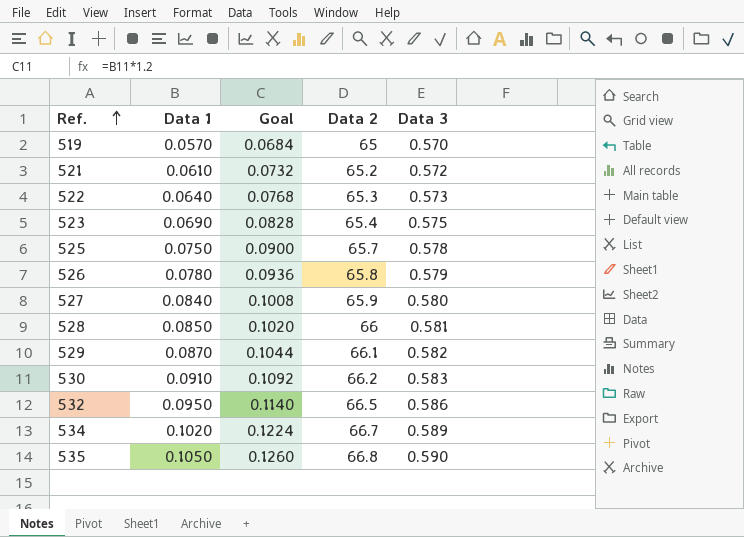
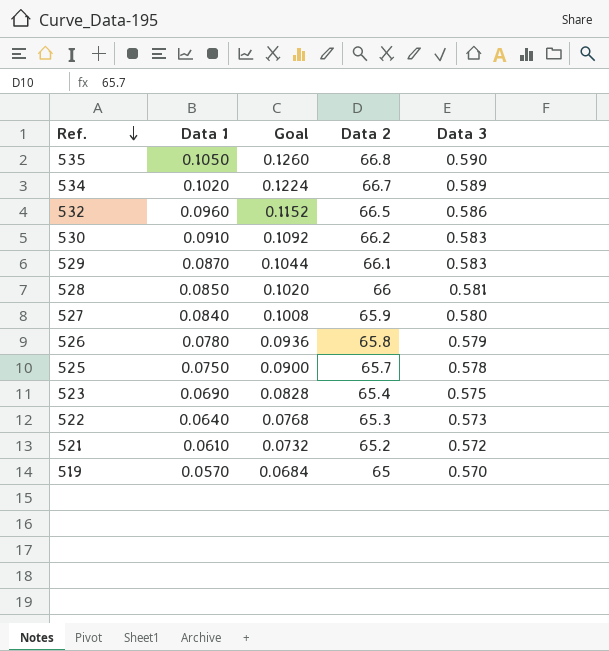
row order: Ref. ascending -> Ref. descending
532 | Data 1: 0.0950 -> 0.0960
532 | Goal: 0.1140 -> 0.1152
529 | Data 3: 0.582 -> 0.583

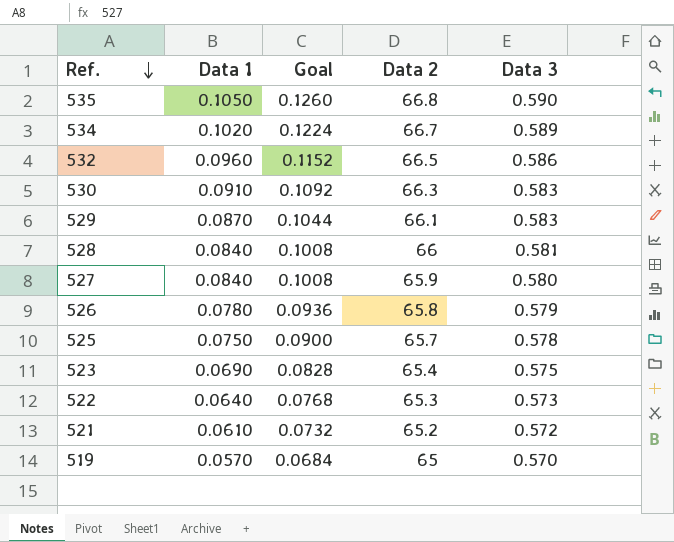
530 | Data 2: 66.2 -> 66.3
528 | Data 1: 0.0850 -> 0.0840
528 | Goal: 0.1020 -> 0.1008

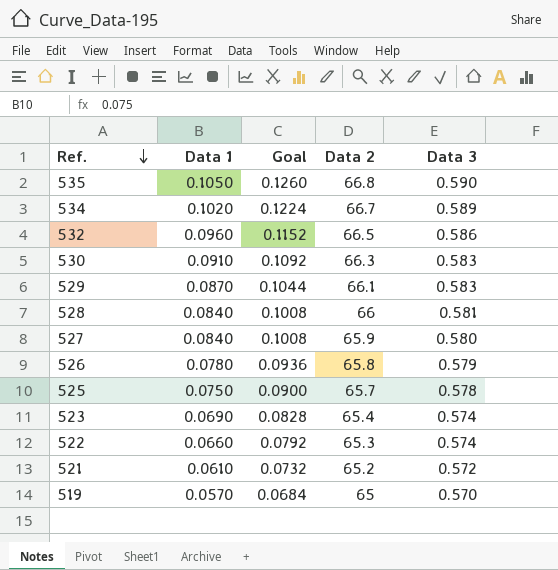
523 | Data 3: 0.575 -> 0.574
522 | Data 1: 0.0640 -> 0.0660
522 | Goal: 0.0768 -> 0.0792
522 | Data 3: 0.573 -> 0.574

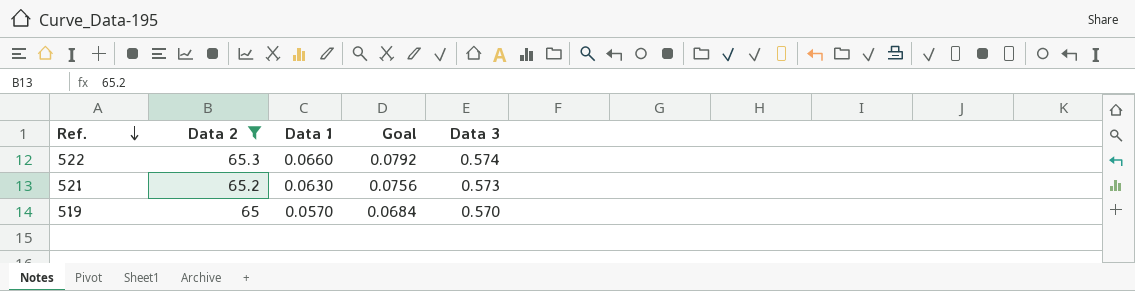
filter: none -> Data 2 <= 65.3
column Data 2 | position: 4 -> 2
521 | Data 1: 0.0610 -> 0.0630
521 | Goal: 0.0732 -> 0.0756
521 | Data 3: 0.572 -> 0.573

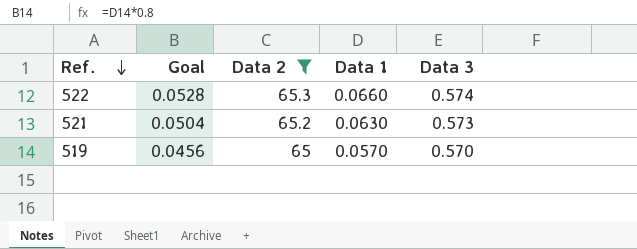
column Goal | formula: [Data 1] * 1.2 -> [Data 1] * 0.8
column Goal | position: 4 -> 2

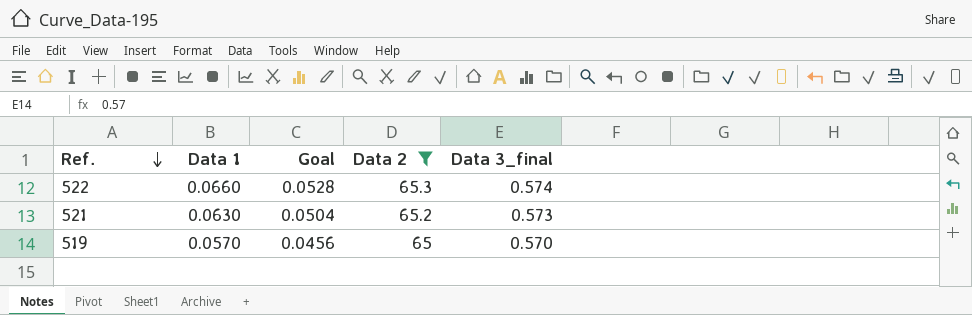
column Data 1 | position: 4 -> 2
column name: Data 3 -> Data 3_final

